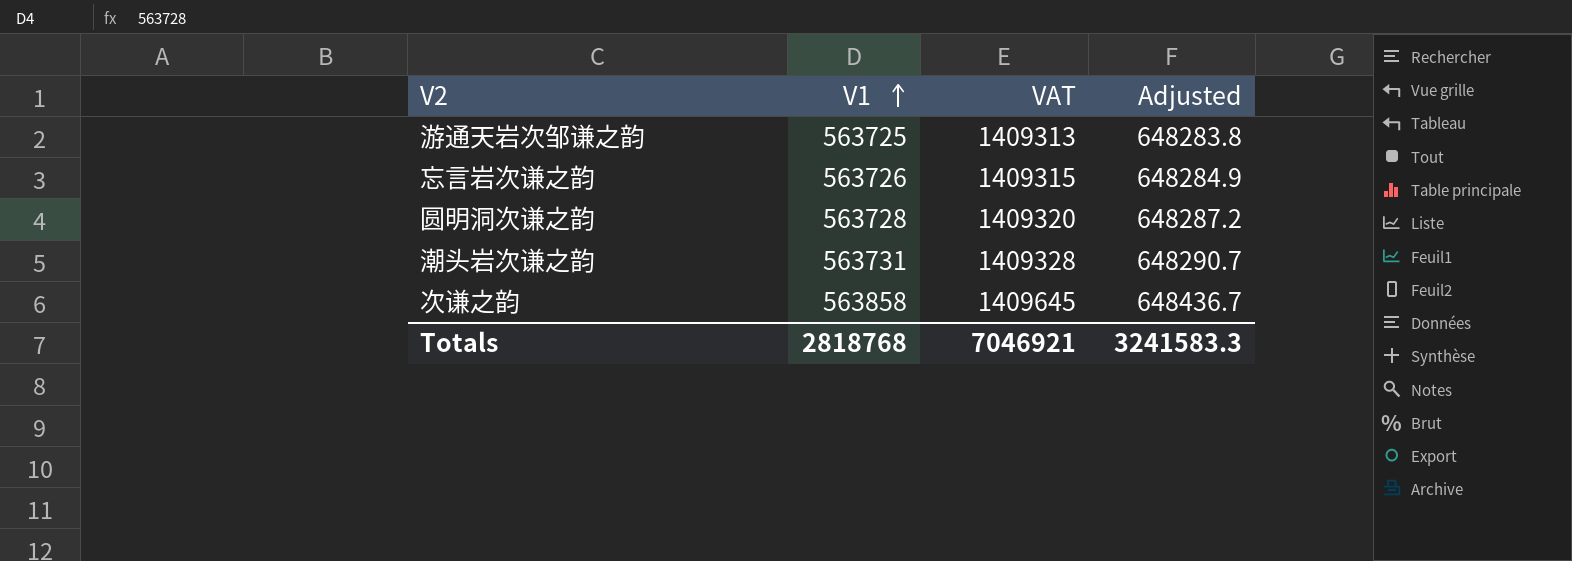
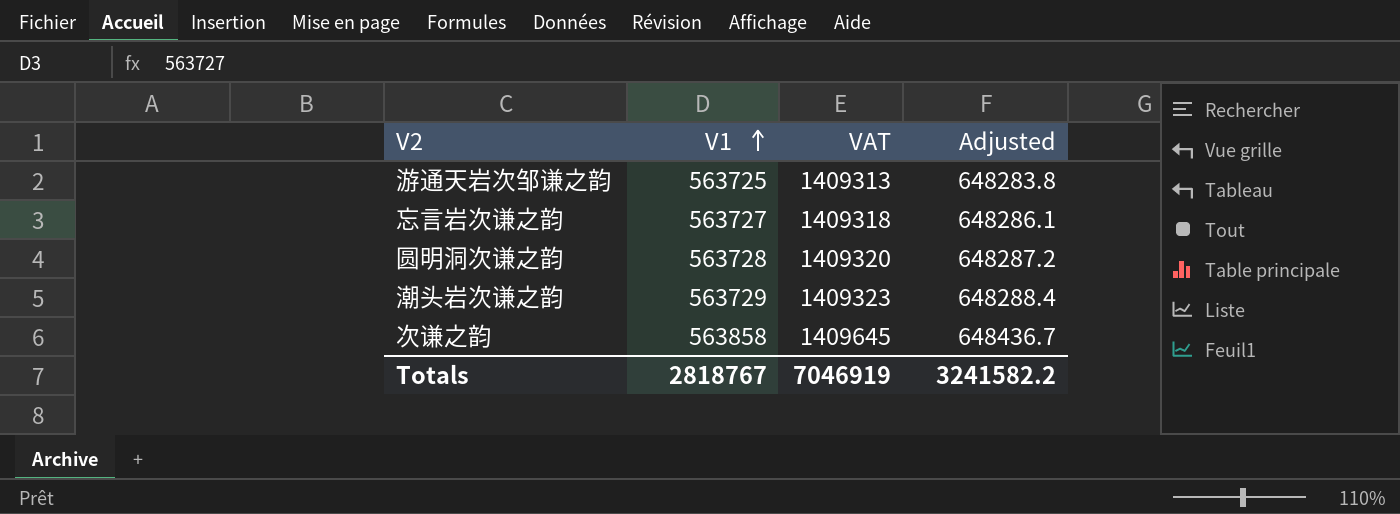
忘言岩次谦之韵 | V1: 563726 -> 563727
忘言岩次谦之韵 | VAT: 1409315 -> 1409318
忘言岩次谦之韵 | Adjusted: 648284.9 -> 648286.1
潮头岩次谦之韵 | V1: 563731 -> 563729
潮头岩次谦之韵 | VAT: 1409328 -> 1409323
潮头岩次谦之韵 | Adjusted: 648290.7 -> 648288.4
Totals | V1: 2818768 -> 2818767
Totals | VAT: 7046921 -> 7046919
Totals | Adjusted: 3241583.3 -> 3241582.2

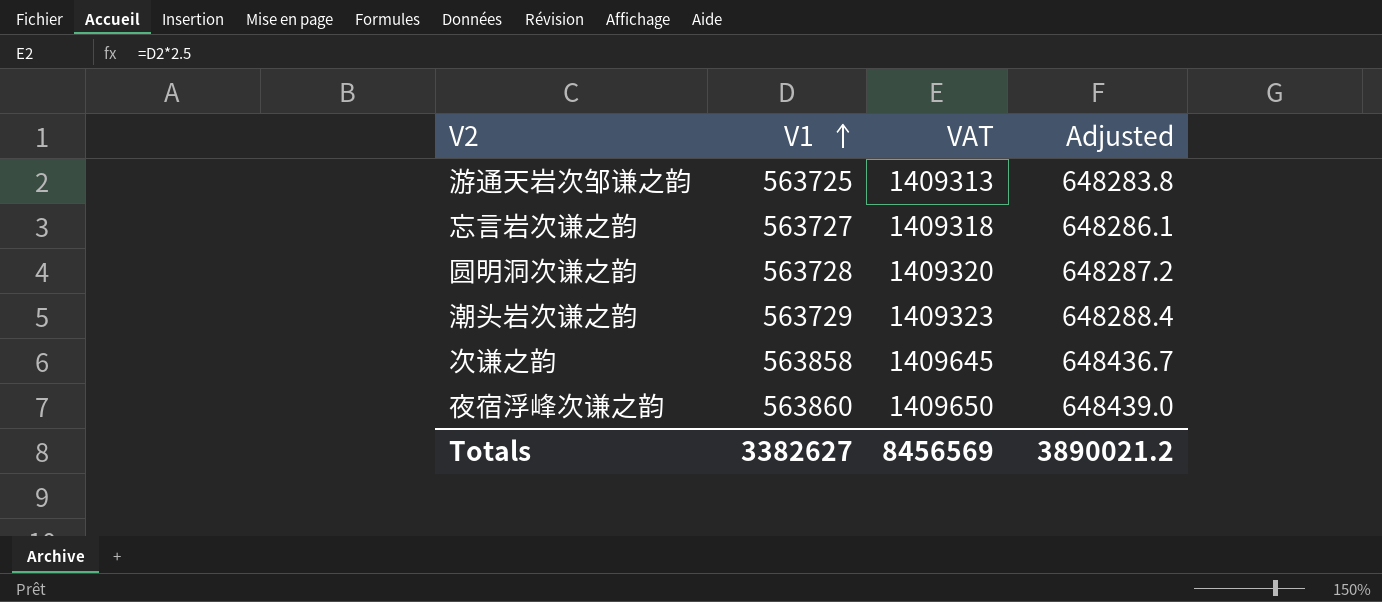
row 夜宿浮峰次谦之韵: none -> 563860 | 1409650 | 648439.0
Totals | V1: 2818767 -> 3382627
Totals | VAT: 7046919 -> 8456569
Totals | Adjusted: 3241582.2 -> 3890021.2

